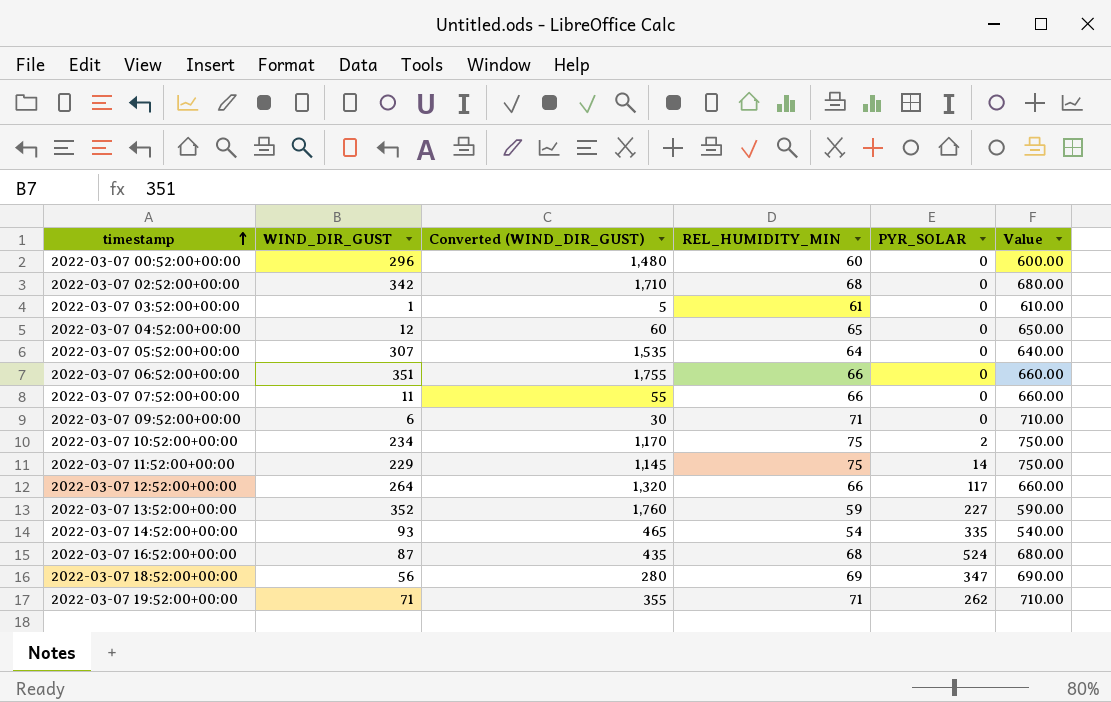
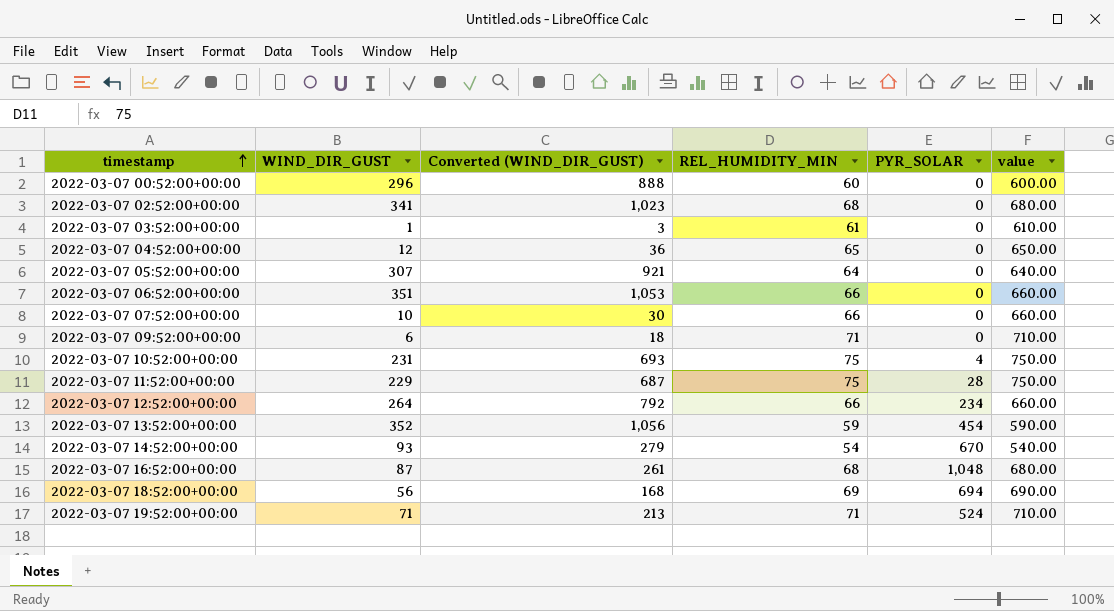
column Converted (WIND_DIR_GUST) | formula: [WIND_DIR_GUST] * 5 -> [WIND_DIR_GUST] * 3
column name: Value -> value
2022-03-07 02:52:00+00:00 | WIND_DIR_GUST: 342 -> 341
2022-03-07 07:52:00+00:00 | WIND_DIR_GUST: 11 -> 10
2022-03-07 10:52:00+00:00 | WIND_DIR_GUST: 234 -> 231
2022-03-07 10:52:00+00:00 | PYR_SOLAR: 2 -> 4
2022-03-07 11:52:00+00:00 | PYR_SOLAR: 14 -> 28
2022-03-07 12:52:00+00:00 | PYR_SOLAR: 117 -> 234
2022-03-07 13:52:00+00:00 | PYR_SOLAR: 227 -> 454
2022-03-07 14:52:00+00:00 | PYR_SOLAR: 335 -> 670
2022-03-07 16:52:00+00:00 | PYR_SOLAR: 524 -> 1,048
2022-03-07 18:52:00+00:00 | PYR_SOLAR: 347 -> 694
2022-03-07 19:52:00+00:00 | PYR_SOLAR: 262 -> 524

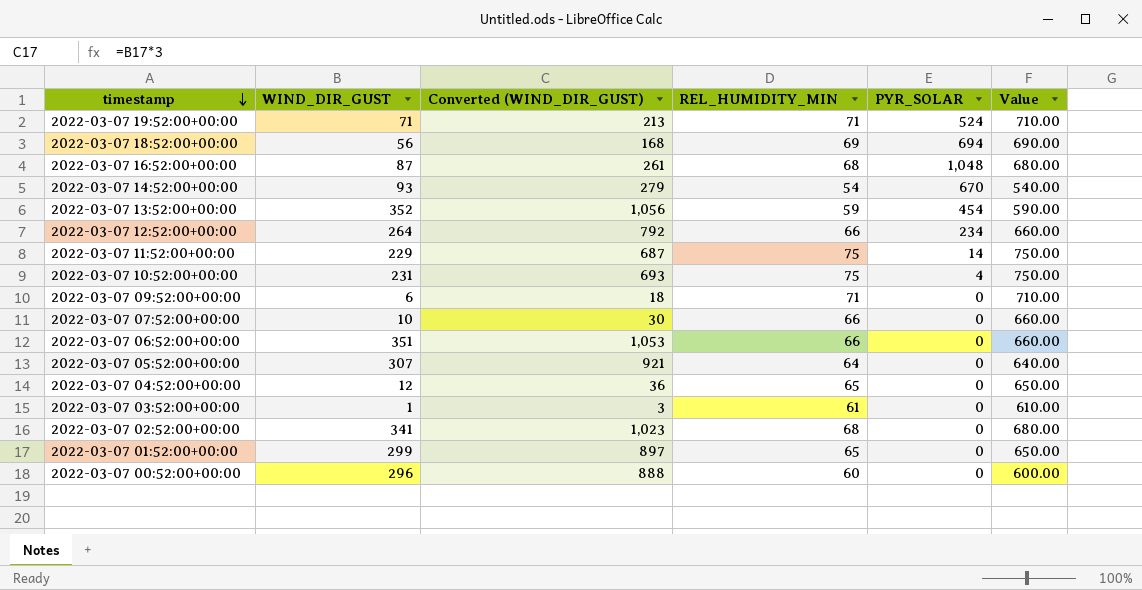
row order: timestamp ascending -> timestamp descending
column name: value -> Value
2022-03-07 11:52:00+00:00 | PYR_SOLAR: 28 -> 14
row 2022-03-07 01:52:00+00:00: none -> 299 | 897 | 65 | 0 | 650.00

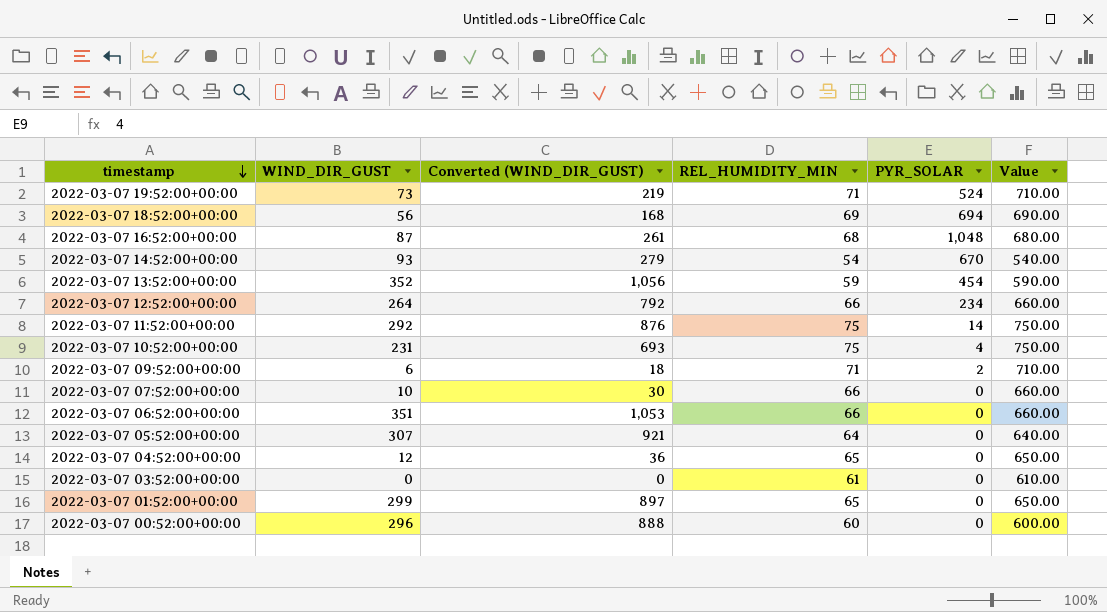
row 2022-03-07 02:52:00+00:00: 341 | 1,023 | 68 | 0 | 680.00 -> none
2022-03-07 19:52:00+00:00 | WIND_DIR_GUST: 71 -> 73
2022-03-07 19:52:00+00:00 | Converted (WIND_DIR_GUST): 213 -> 219
2022-03-07 11:52:00+00:00 | WIND_DIR_GUST: 229 -> 292
2022-03-07 11:52:00+00:00 | Converted (WIND_DIR_GUST): 687 -> 876
2022-03-07 09:52:00+00:00 | PYR_SOLAR: 0 -> 2
2022-03-07 03:52:00+00:00 | WIND_DIR_GUST: 1 -> 0
2022-03-07 03:52:00+00:00 | Converted (WIND_DIR_GUST): 3 -> 0

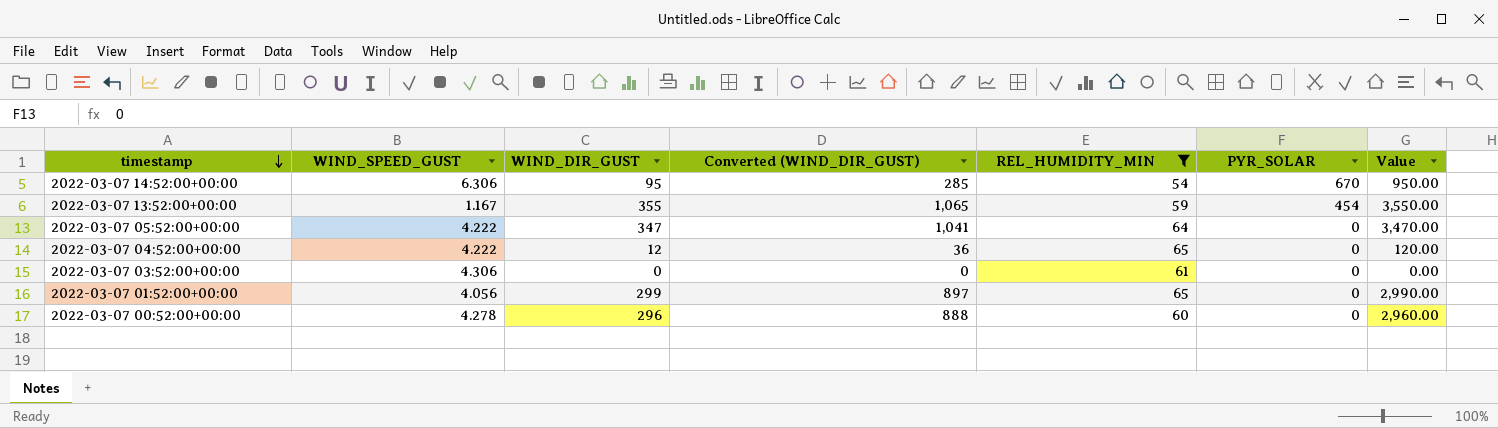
filter: none -> REL_HUMIDITY_MIN <= 65
column WIND_SPEED_GUST | position: none -> 2
column Value | formula: [REL_HUMIDITY_MIN] * 10 -> [WIND_DIR_GUST] * 10
2022-03-07 14:52:00+00:00 | WIND_DIR_GUST: 93 -> 95
2022-03-07 14:52:00+00:00 | Converted (WIND_DIR_GUST): 279 -> 285
2022-03-07 13:52:00+00:00 | WIND_DIR_GUST: 352 -> 355
2022-03-07 13:52:00+00:00 | Converted (WIND_DIR_GUST): 1,056 -> 1,065
2022-03-07 05:52:00+00:00 | WIND_DIR_GUST: 307 -> 347
2022-03-07 05:52:00+00:00 | Converted (WIND_DIR_GUST): 921 -> 1,041

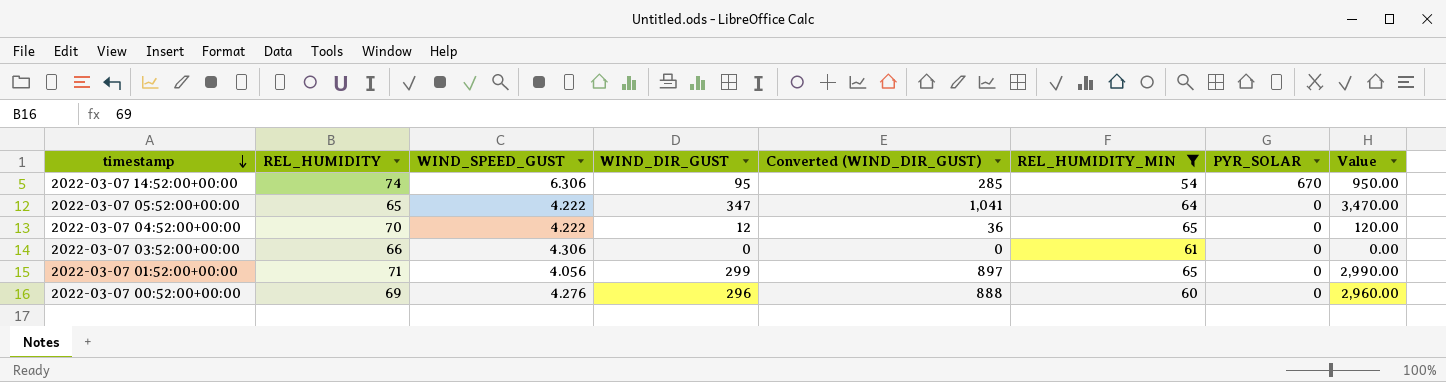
column REL_HUMIDITY | position: none -> 2
row 2022-03-07 13:52:00+00:00: 1.167 | 355 | 1,065 | 59 | 454 | 3,550.00 -> none
2022-03-07 00:52:00+00:00 | WIND_SPEED_GUST: 4.278 -> 4.276

